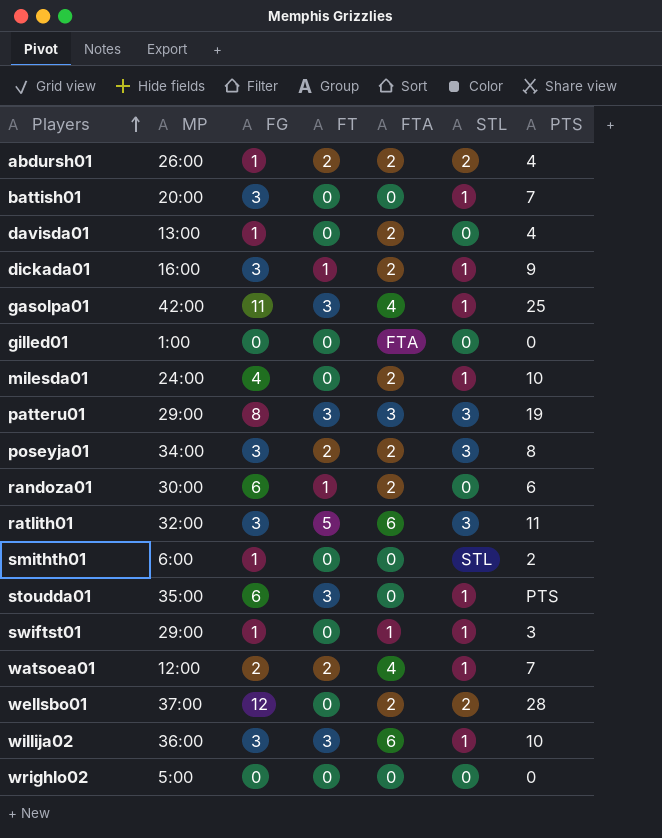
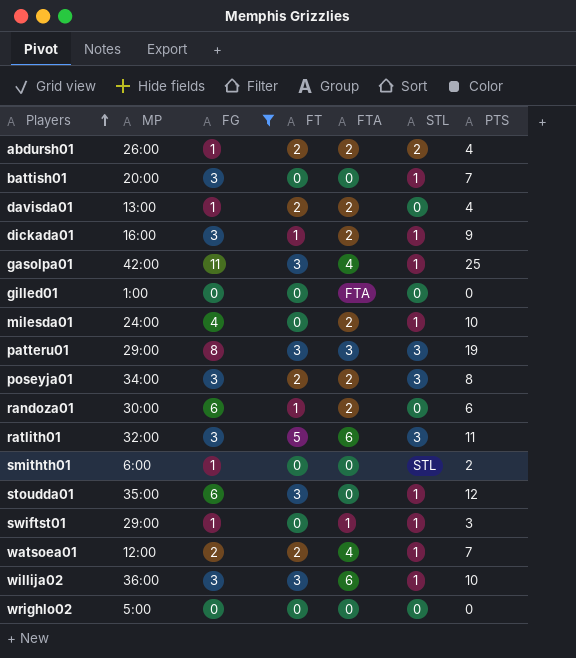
filter: none -> FG != 12
davisda01 | FT: 0 -> 2
stoudda01 | PTS: PTS -> 12

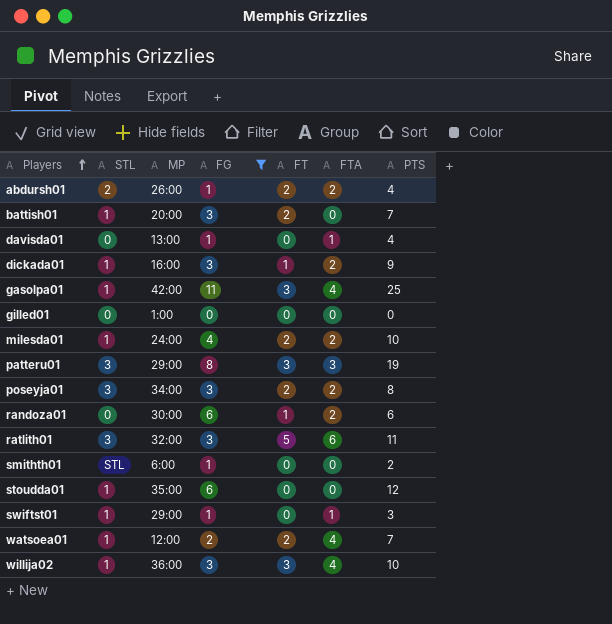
column STL | position: 6 -> 2
row wrighlo02: 5:00 | 0 | 0 | 0 | 0 | 0 -> none
battish01 | FT: 0 -> 2
davisda01 | FT: 2 -> 0
davisda01 | FTA: 2 -> 1
gilled01 | FTA: FTA -> 0
milesda01 | FT: 0 -> 2
stoudda01 | FT: 3 -> 0
willija02 | FTA: 6 -> 4

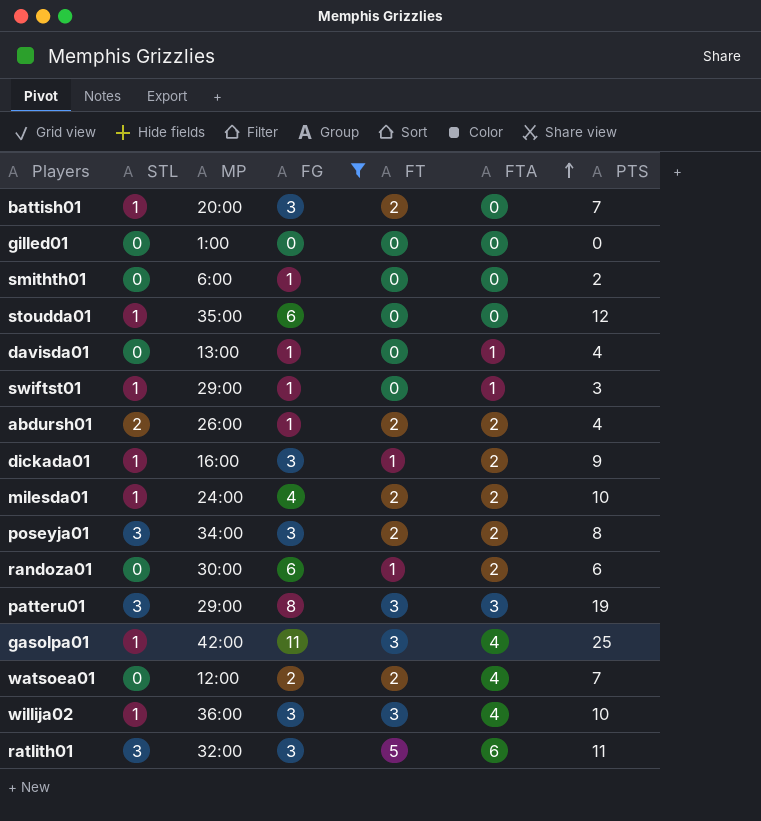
row order: Players ascending -> FTA ascending
smithth01 | STL: STL -> 0
watsoea01 | STL: 1 -> 0

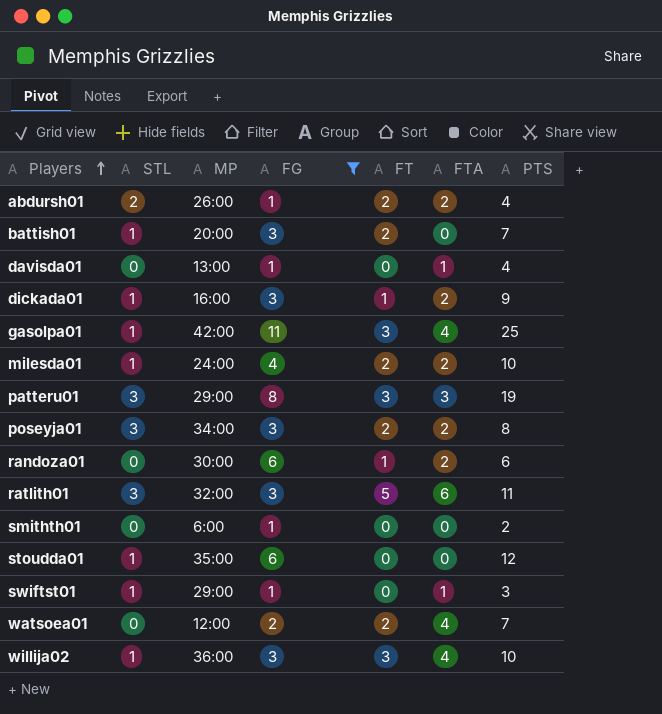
row order: FTA ascending -> Players ascending
row gilled01: 0 | 1:00 | 0 | 0 | 0 | 0 -> none

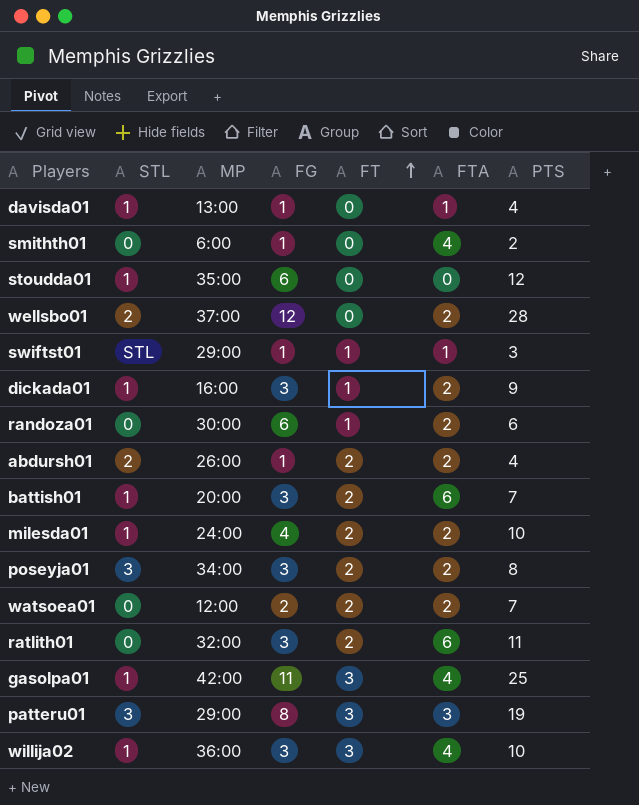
filter: FG != 12 -> none
row order: Players ascending -> FT ascending
davisda01 | STL: 0 -> 1
smithth01 | FTA: 0 -> 4
swiftst01 | STL: 1 -> STL
swiftst01 | FT: 0 -> 1
battish01 | FTA: 0 -> 6
watsoea01 | FTA: 4 -> 2
ratlith01 | STL: 3 -> 0
ratlith01 | FT: 5 -> 2

